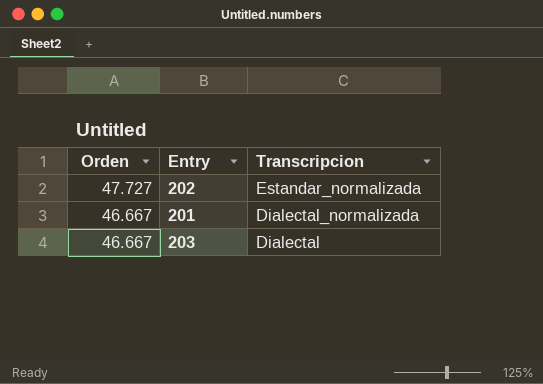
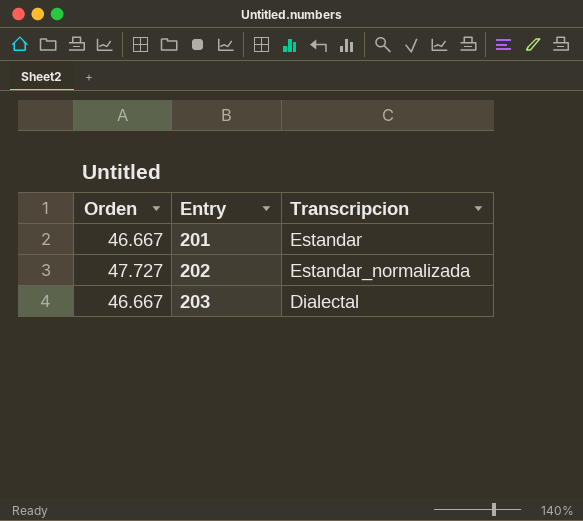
row order: Orden descending -> Entry ascending
201 | Transcripcion: Dialectal_normalizada -> Estandar

